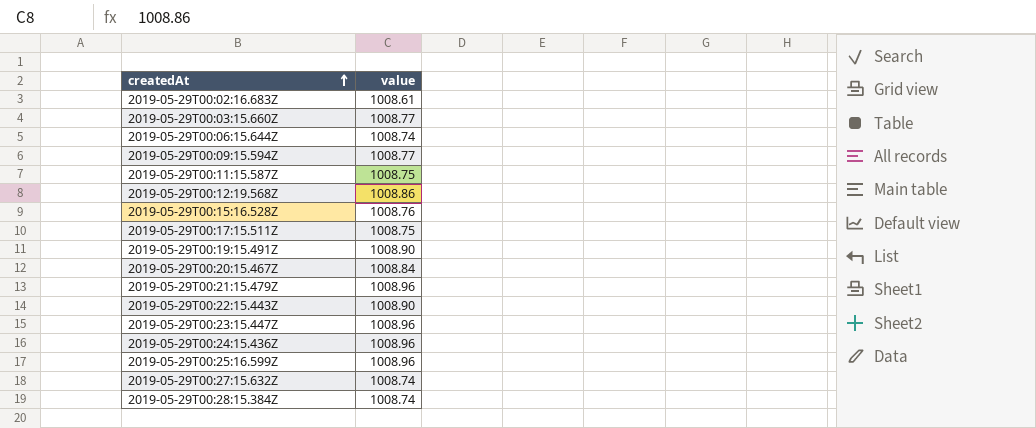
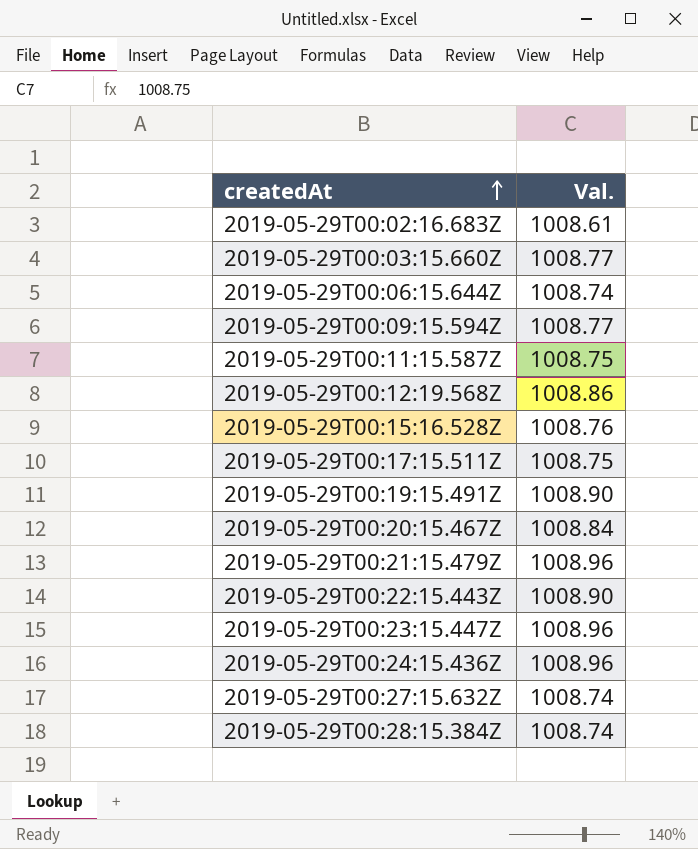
column name: value -> Val.
row 2019-05-29T00:25:16.599Z: 1008.96 -> none

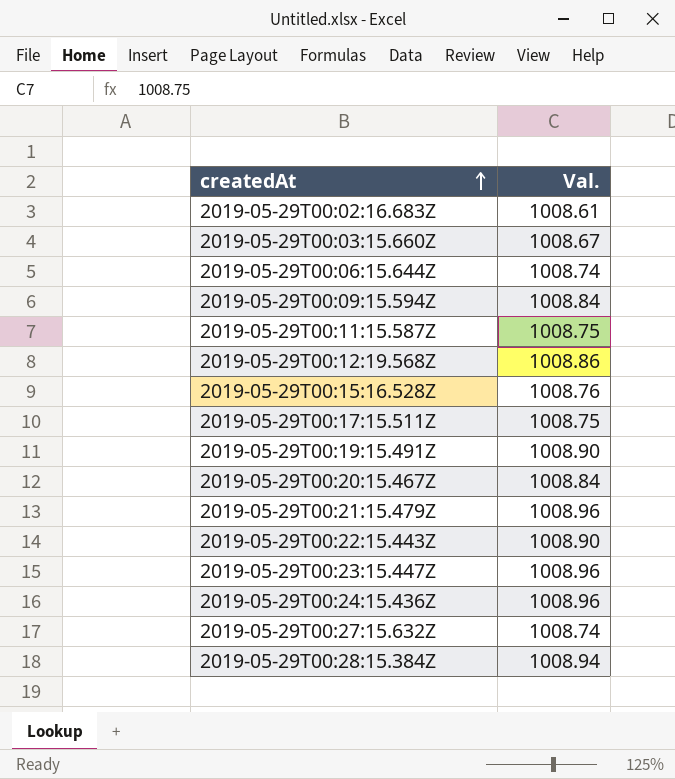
2019-05-29T00:03:15.660Z | Val.: 1008.77 -> 1008.67
2019-05-29T00:09:15.594Z | Val.: 1008.77 -> 1008.84
2019-05-29T00:28:15.384Z | Val.: 1008.74 -> 1008.94

